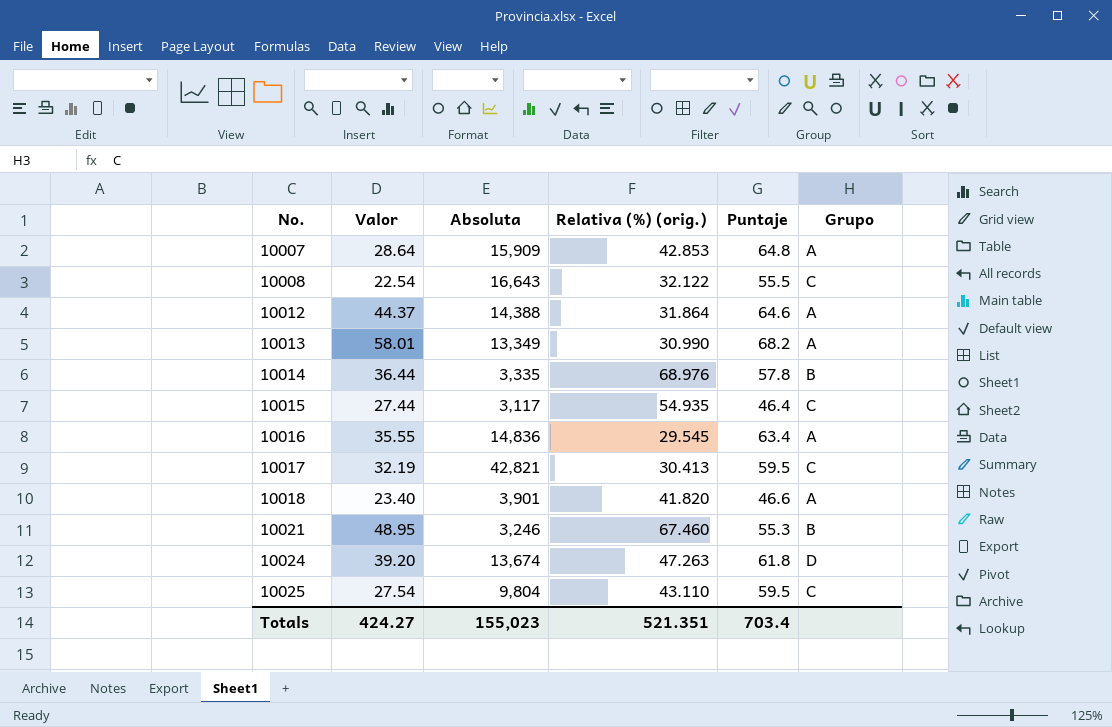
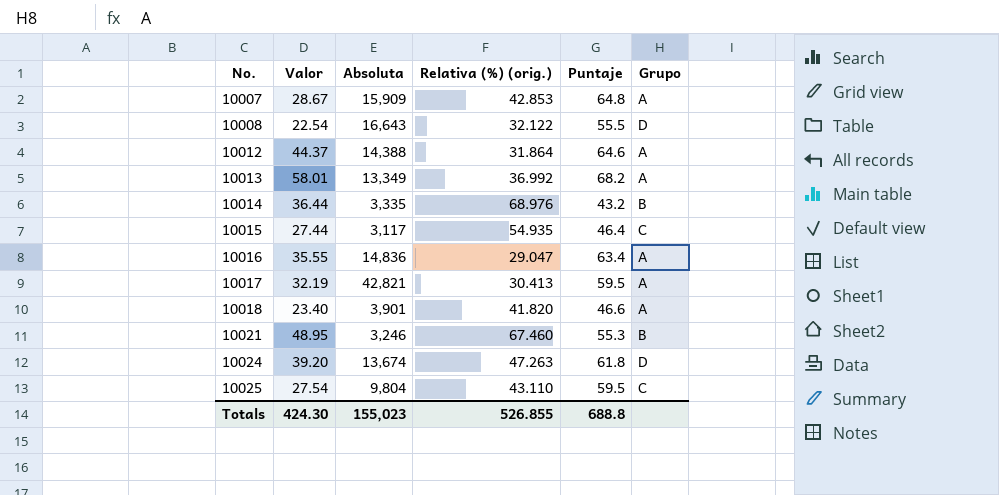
10007 | Valor: 28.64 -> 28.67
10008 | Grupo: C -> D
10013 | Relativa (%) (orig.): 30.990 -> 36.992
10014 | Puntaje: 57.8 -> 43.2
10016 | Relativa (%) (orig.): 29.545 -> 29.047
10017 | Grupo: C -> A
Totals | Valor: 424.27 -> 424.30
Totals | Relativa (%) (orig.): 521.351 -> 526.855
Totals | Puntaje: 703.4 -> 688.8

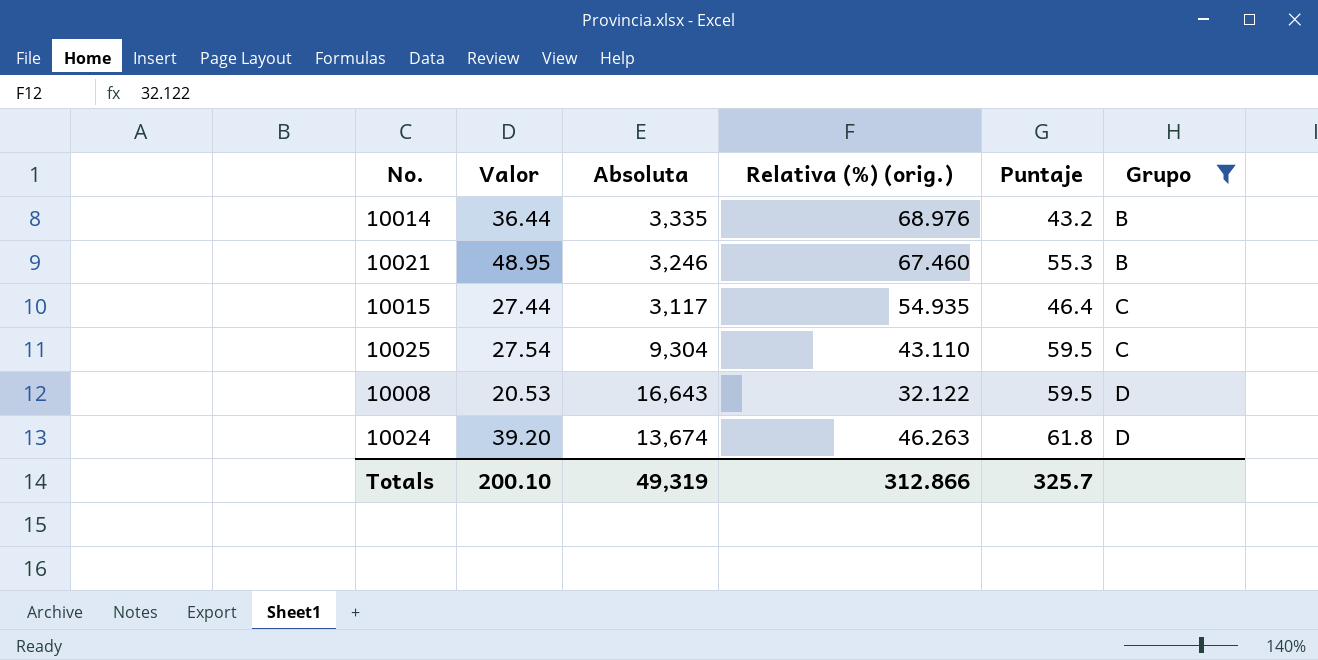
filter: none -> Grupo != A
row order: No. ascending -> Grupo ascending
10025 | Absoluta: 9,804 -> 9,304
10008 | Valor: 22.54 -> 20.53
10008 | Puntaje: 55.5 -> 59.5
10024 | Relativa (%) (orig.): 47.263 -> 46.263
Totals | Valor: 424.30 -> 200.10
Totals | Absoluta: 155,023 -> 49,319
Totals | Relativa (%) (orig.): 526.855 -> 312.866
Totals | Puntaje: 688.8 -> 325.7

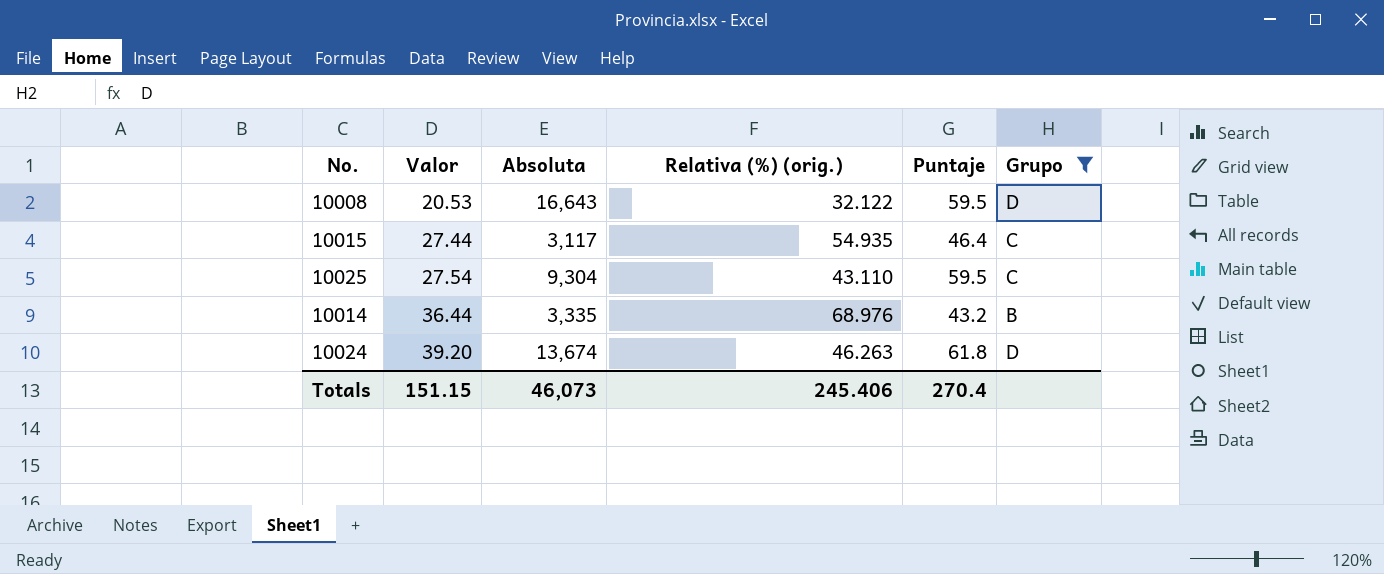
row order: Grupo ascending -> Valor ascending
row 10021: 48.95 | 3,246 | 67.460 | 55.3 | B -> none
Totals | Valor: 200.10 -> 151.15
Totals | Absoluta: 49,319 -> 46,073
Totals | Relativa (%) (orig.): 312.866 -> 245.406
Totals | Puntaje: 325.7 -> 270.4

